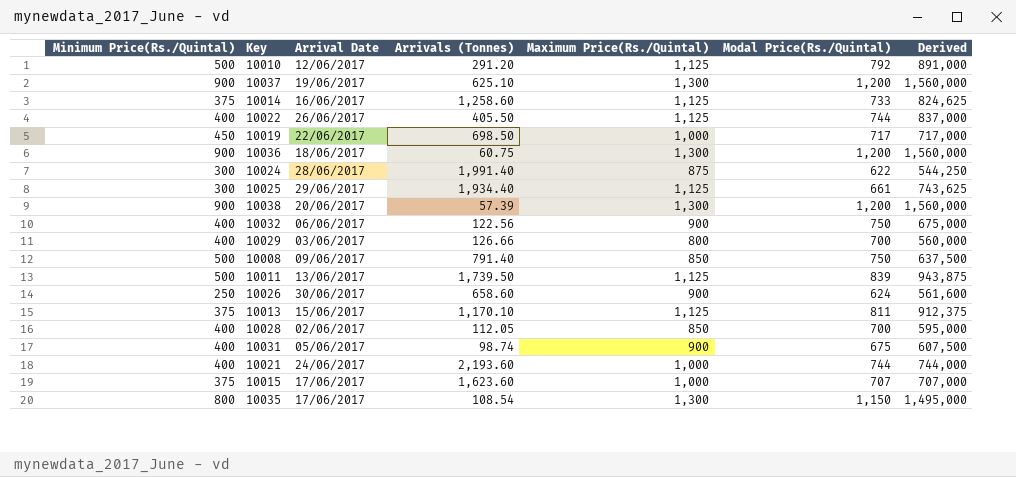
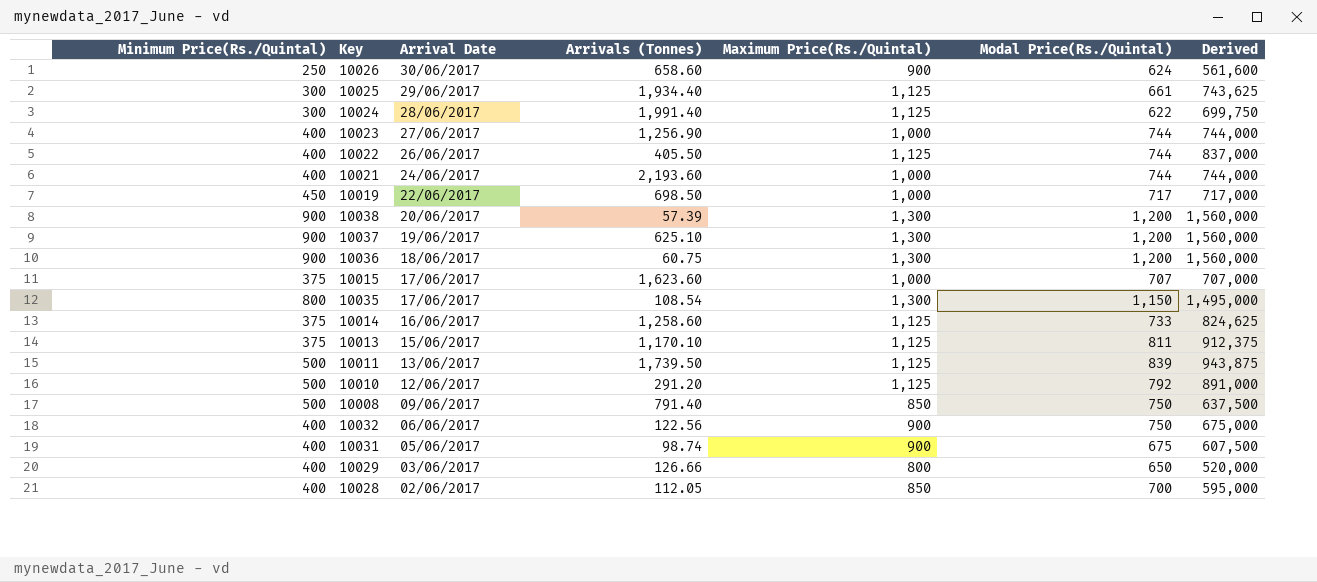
row order: none -> Arrival Date descending
10024 | Maximum Price(Rs./Quintal): 875 -> 1,125
10024 | Derived: 544,250 -> 699,750
row 10023: none -> 400 | 27/06/2017 | 1,256.90 | 1,000 | 744 | 744,000
10029 | Modal Price(Rs./Quintal): 700 -> 650
10029 | Derived: 560,000 -> 520,000

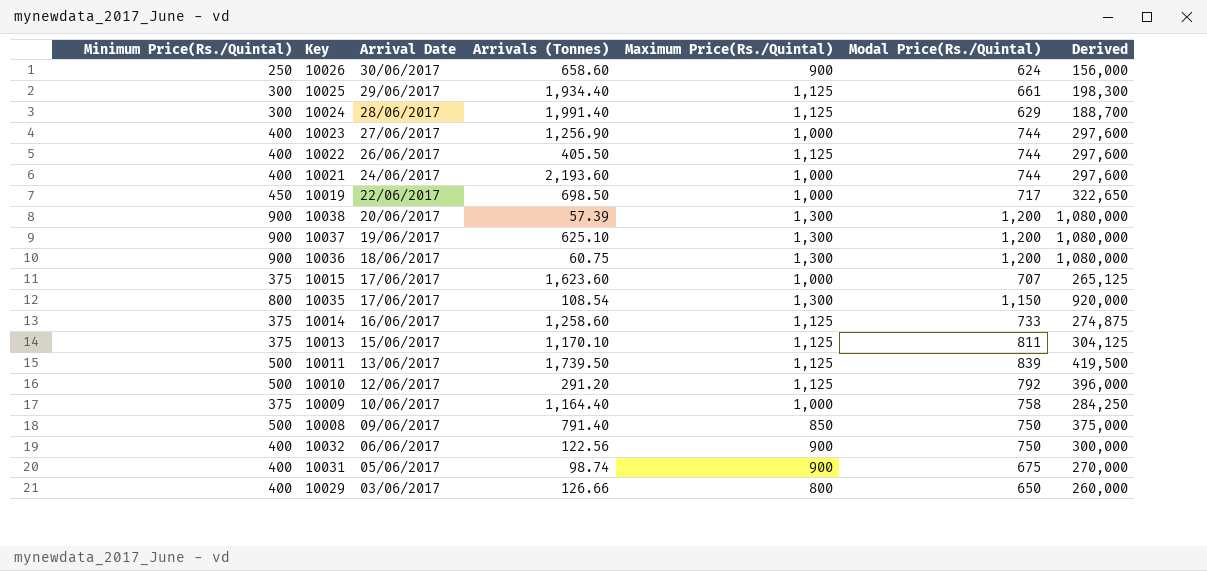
column Derived | formula: [Maximum Price(Rs./Quintal)] * [Modal Price(Rs./Quintal)] -> [Minimum Price(Rs./Quintal)] * [Modal Price(Rs./Quintal)]
row 10028: 400 | 02/06/2017 | 112.05 | 850 | 700 | 595,000 -> none
10024 | Modal Price(Rs./Quintal): 622 -> 629
row 10009: none -> 375 | 10/06/2017 | 1,164.40 | 1,000 | 758 | 284,250

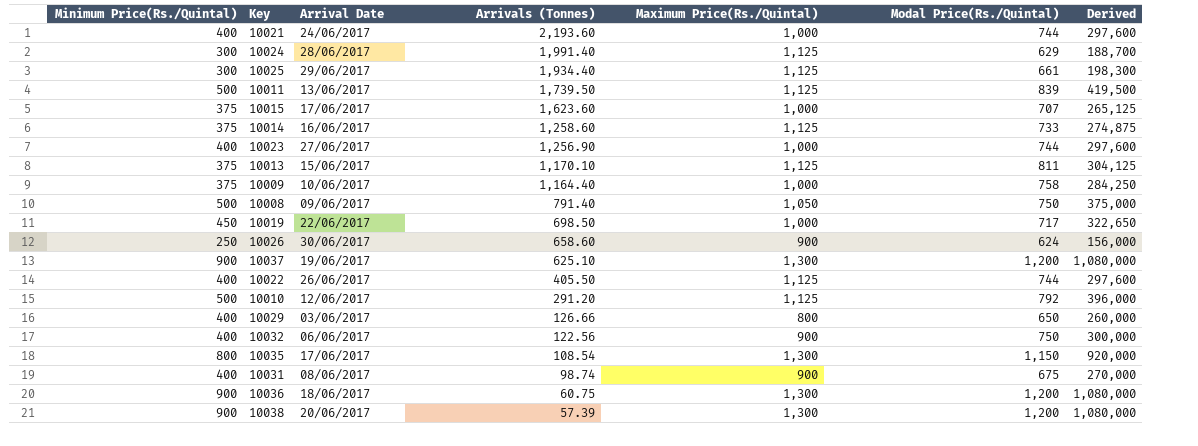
row order: Arrival Date descending -> Arrivals (Tonnes) descending
10008 | Maximum Price(Rs./Quintal): 850 -> 1,050
10031 | Arrival Date: 05/06/2017 -> 08/06/2017

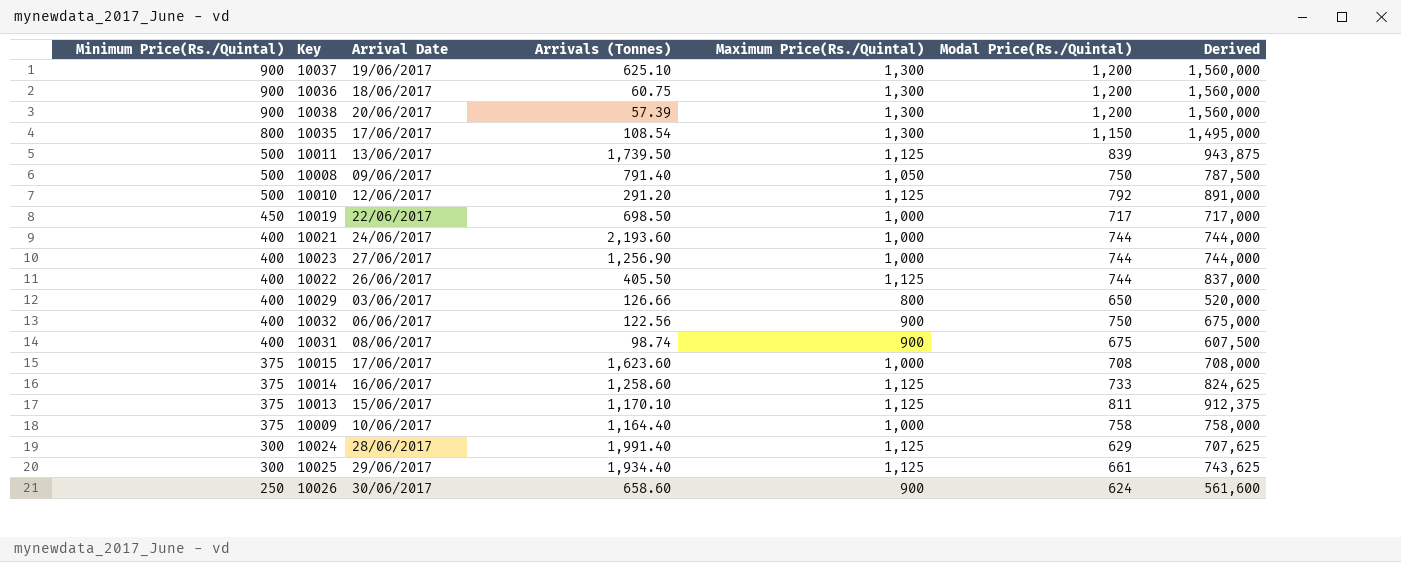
row order: Arrivals (Tonnes) descending -> Minimum Price(Rs./Quintal) descending
column Derived | formula: [Minimum Price(Rs./Quintal)] * [Modal Price(Rs./Quintal)] -> [Maximum Price(Rs./Quintal)] * [Modal Price(Rs./Quintal)]
10015 | Modal Price(Rs./Quintal): 707 -> 708

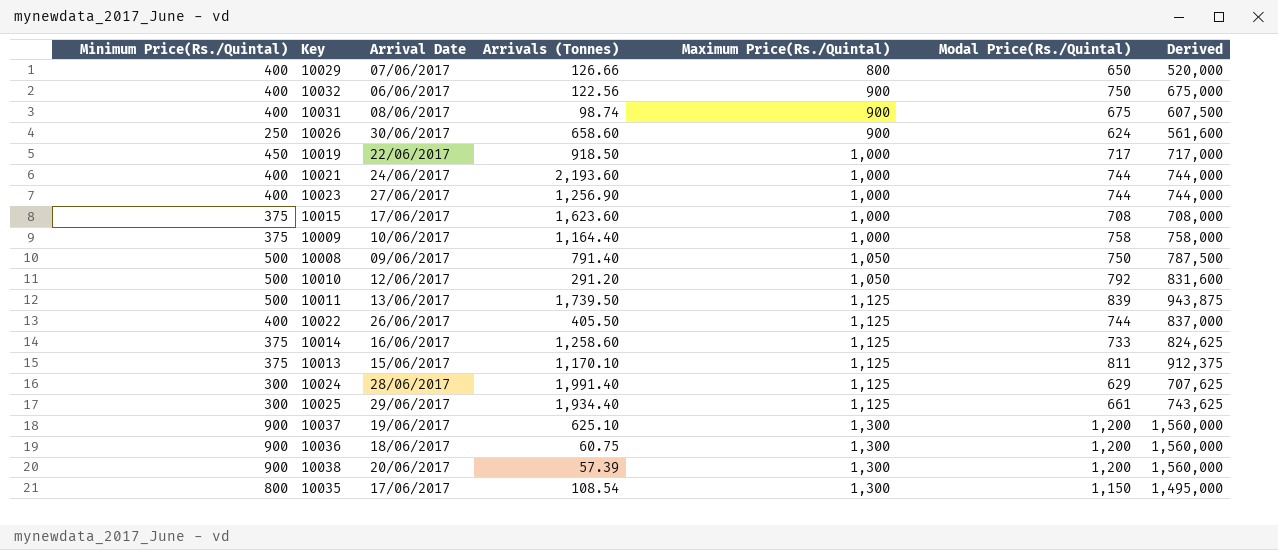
row order: Minimum Price(Rs./Quintal) descending -> Maximum Price(Rs./Quintal) ascending
10029 | Arrival Date: 03/06/2017 -> 07/06/2017
10019 | Arrivals (Tonnes): 698.50 -> 918.50
10010 | Maximum Price(Rs./Quintal): 1,125 -> 1,050
10010 | Derived: 891,000 -> 831,600

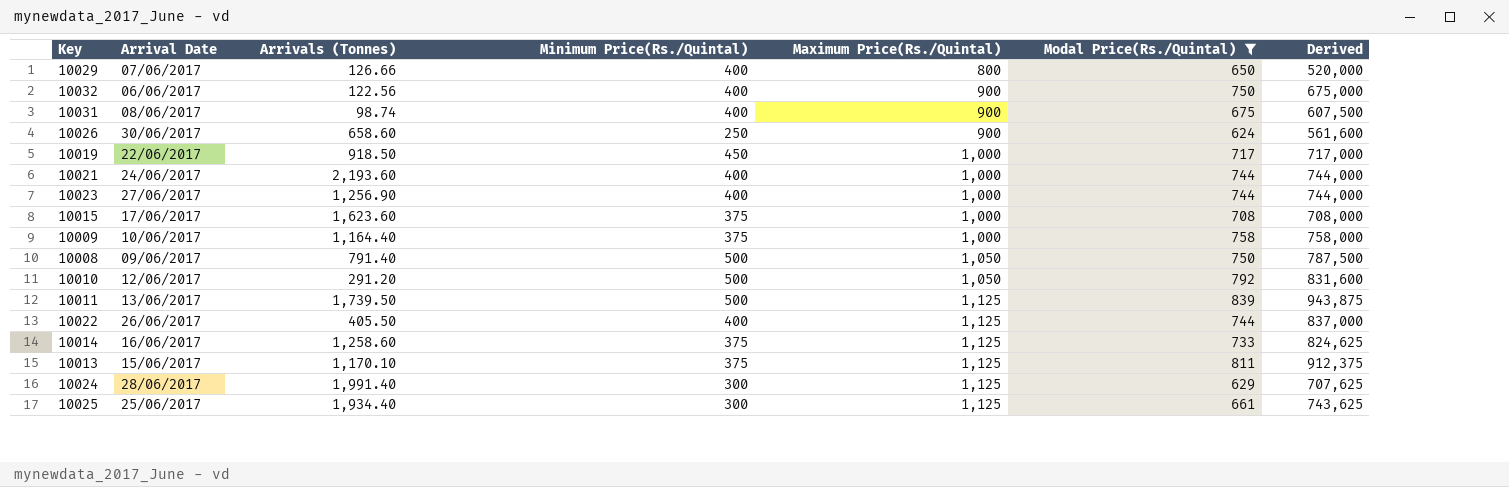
filter: none -> Modal Price(Rs./Quintal) <= 839
column Minimum Price(Rs./Quintal) | position: 1 -> 4
10025 | Arrival Date: 29/06/2017 -> 25/06/2017

